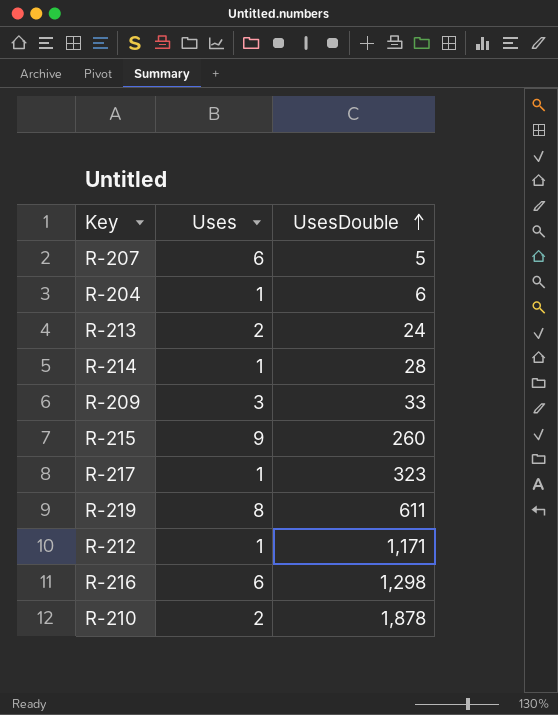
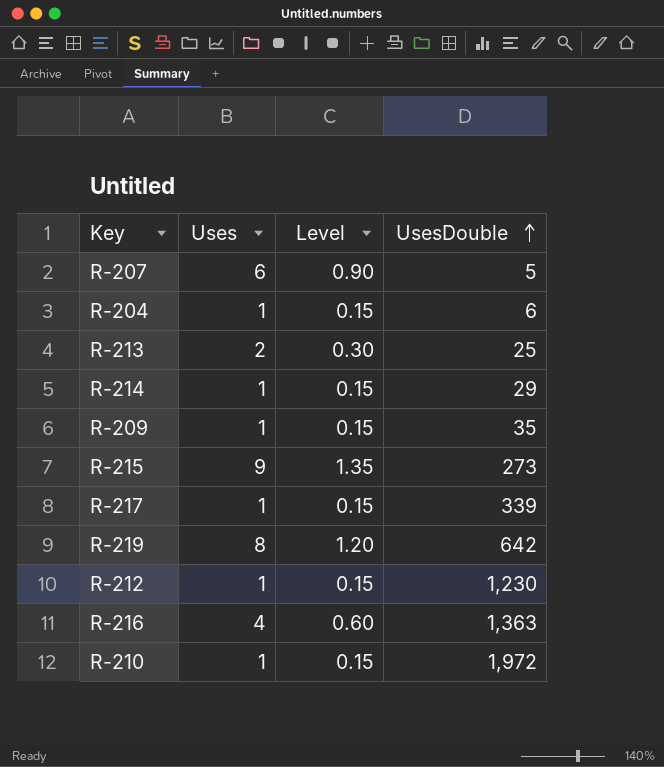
column Level | formula: none -> [Uses] * 0.15
R-213 | UsesDouble: 24 -> 25
R-214 | UsesDouble: 28 -> 29
R-209 | Uses: 3 -> 1
R-209 | UsesDouble: 33 -> 35
R-215 | UsesDouble: 260 -> 273
R-217 | UsesDouble: 323 -> 339
R-219 | UsesDouble: 611 -> 642
R-212 | UsesDouble: 1,171 -> 1,230
R-216 | Uses: 6 -> 4
R-216 | UsesDouble: 1,298 -> 1,363
R-210 | Uses: 2 -> 1
R-210 | UsesDouble: 1,878 -> 1,972

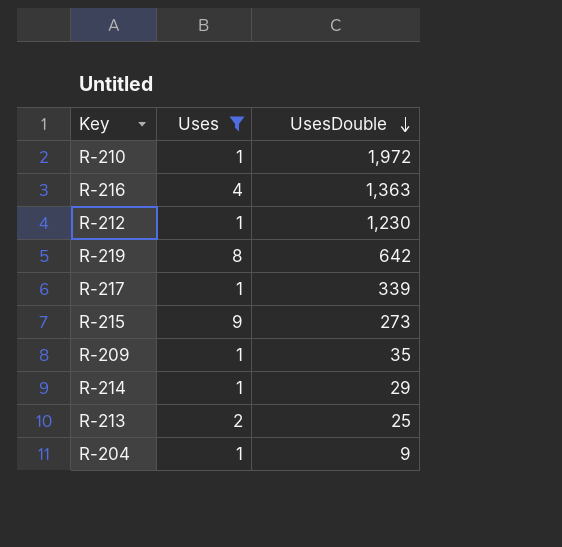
filter: none -> Uses != 6
row order: UsesDouble ascending -> UsesDouble descending
column Level | formula: [Uses] * 0.15 -> none
R-204 | UsesDouble: 6 -> 9

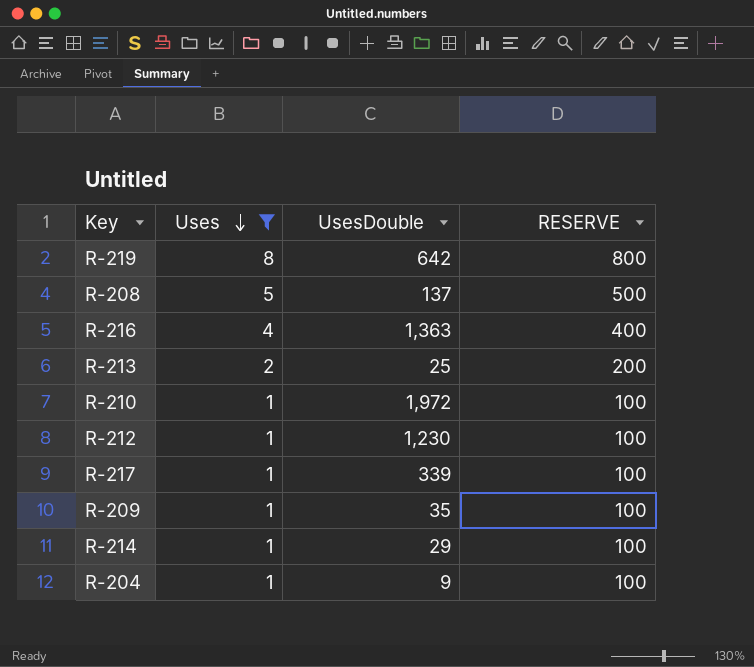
row order: UsesDouble descending -> Uses descending
column RESERVE | formula: none -> [Uses] * 100
row R-215: 9 | 273 -> none
row R-208: none -> 5 | 137 | 500

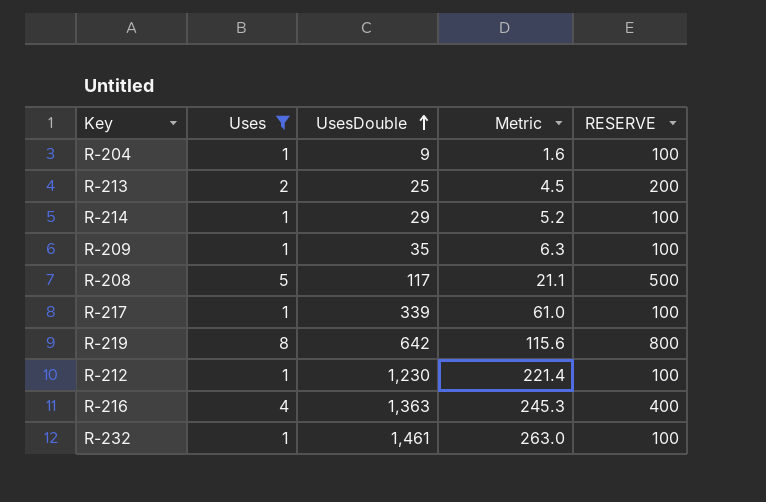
row order: Uses descending -> UsesDouble ascending
column Metric | formula: none -> [UsesDouble] * 0.18
row R-210: 1 | 1,972 | 100 -> none
R-208 | UsesDouble: 137 -> 117
row R-232: none -> 1 | 1,461 | 263.0 | 100

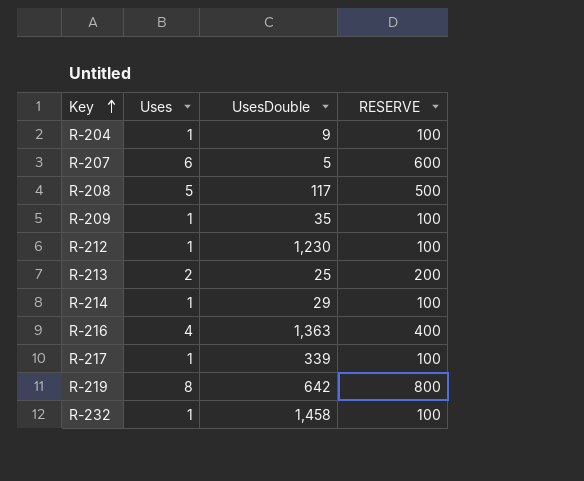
filter: Uses != 6 -> none
row order: UsesDouble ascending -> Key ascending
column Metric | formula: [UsesDouble] * 0.18 -> none
R-232 | UsesDouble: 1,461 -> 1,458

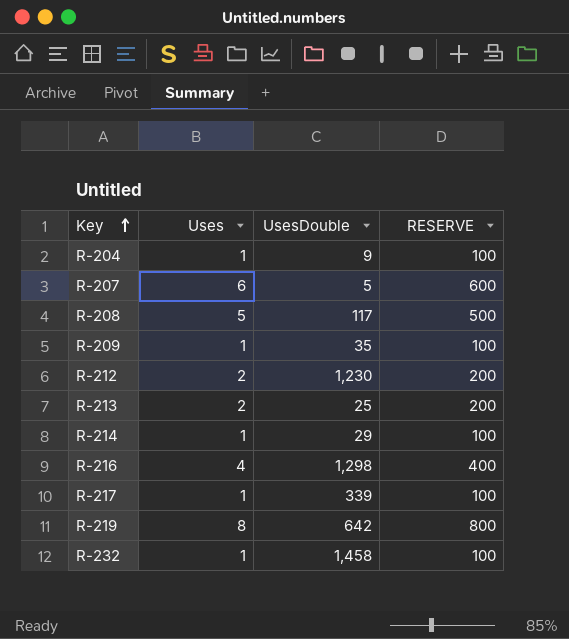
R-212 | Uses: 1 -> 2
R-212 | RESERVE: 100 -> 200
R-216 | UsesDouble: 1,363 -> 1,298

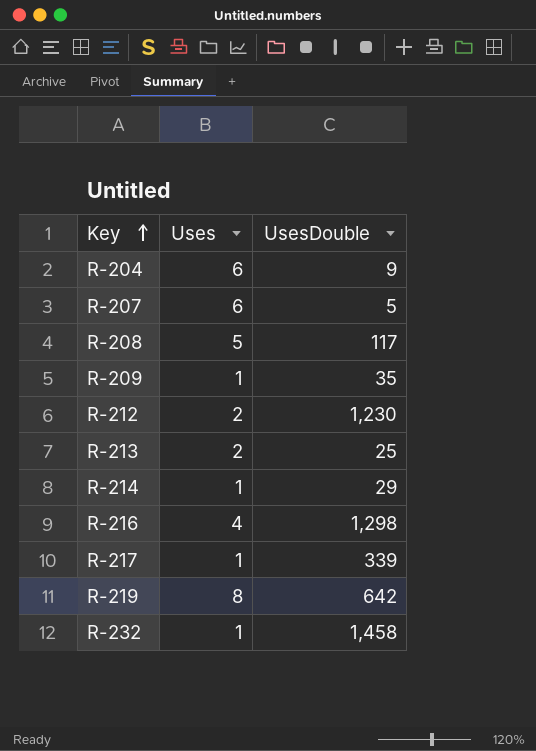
column RESERVE | formula: [Uses] * 100 -> none
R-204 | Uses: 1 -> 6

